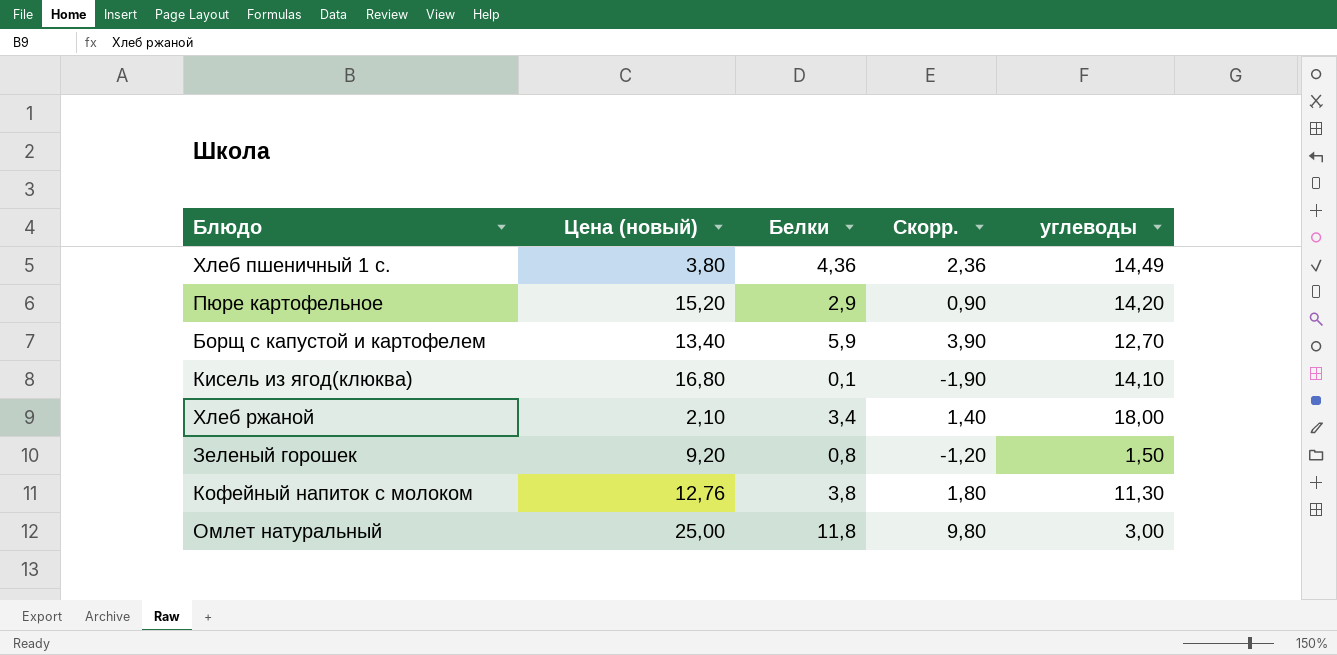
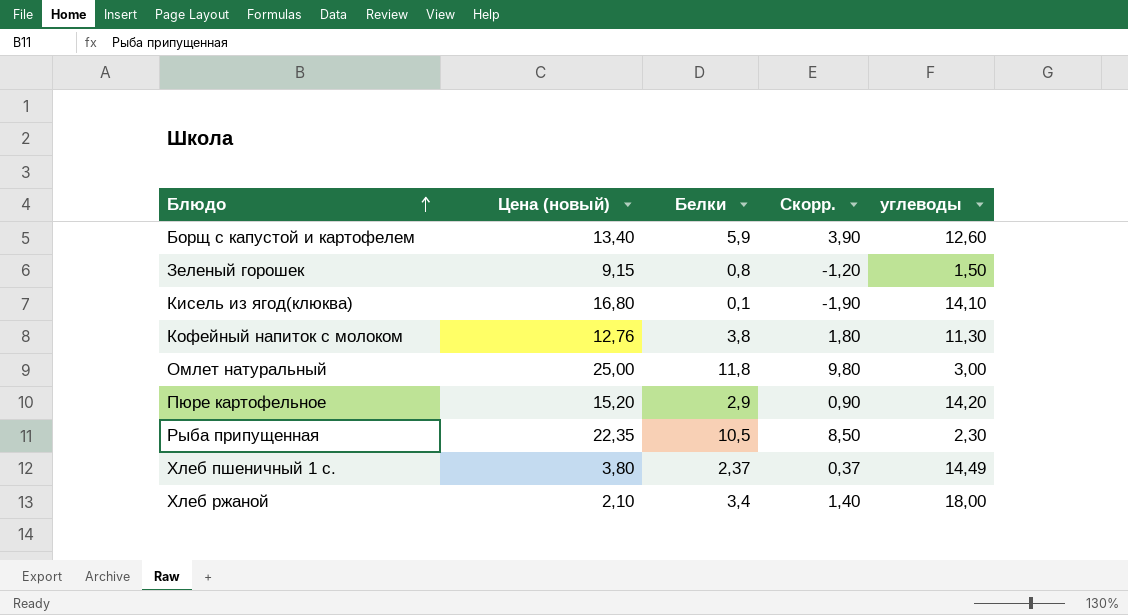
row order: none -> Блюдо ascending
Борщ с капустой и картофелем | углеводы: 12,70 -> 12,60
Зеленый горошек | Цена (новый): 9,20 -> 9,15
row Рыба припущенная: none -> 22,35 | 10,5 | 8,50 | 2,30
Хлеб пшеничный 1 с. | Белки: 4,36 -> 2,37
Хлеб пшеничный 1 с. | Скорр.: 2,36 -> 0,37

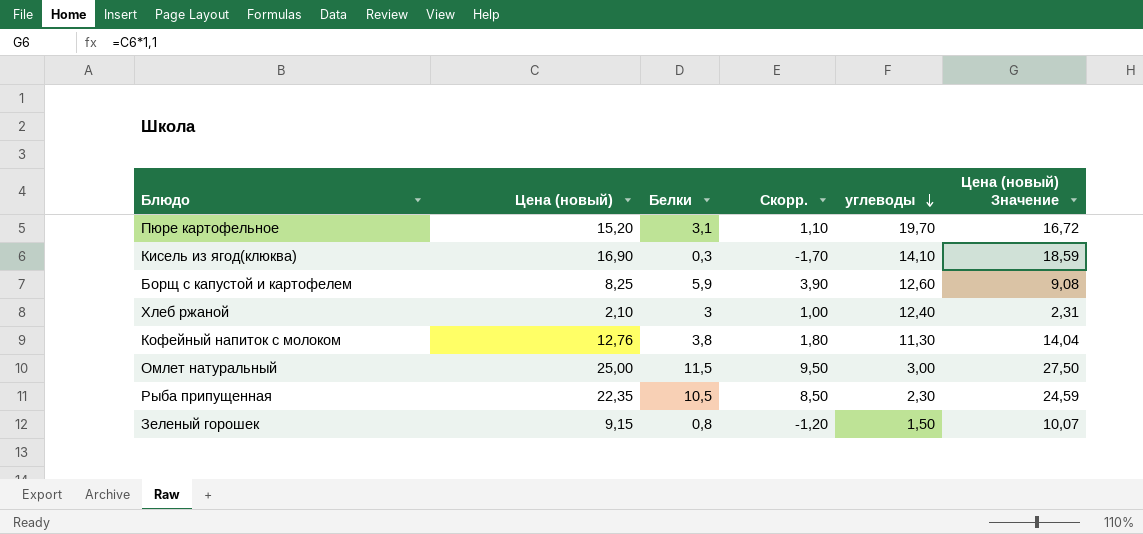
row order: Блюдо ascending -> углеводы descending
column Цена (новый) Значение | formula: none -> [Цена (новый)] * 1,1
row Хлеб пшеничный 1 с.: 3,80 | 2,37 | 0,37 | 14,49 -> none
Пюре картофельное | Белки: 2,9 -> 3,1
Пюре картофельное | Скорр.: 0,90 -> 1,10
Пюре картофельное | углеводы: 14,20 -> 19,70
Кисель из ягод(клюква) | Цена (новый): 16,80 -> 16,90
Кисель из ягод(клюква) | Белки: 0,1 -> 0,3
Кисель из ягод(клюква) | Скорр.: -1,90 -> -1,70
Борщ с капустой и картофелем | Цена (новый): 13,40 -> 8,25
Хлеб ржаной | Белки: 3,4 -> 3
Хлеб ржаной | Скорр.: 1,40 -> 1,00
Хлеб ржаной | углеводы: 18,00 -> 12,40
Омлет натуральный | Белки: 11,8 -> 11,5
Омлет натуральный | Скорр.: 9,80 -> 9,50

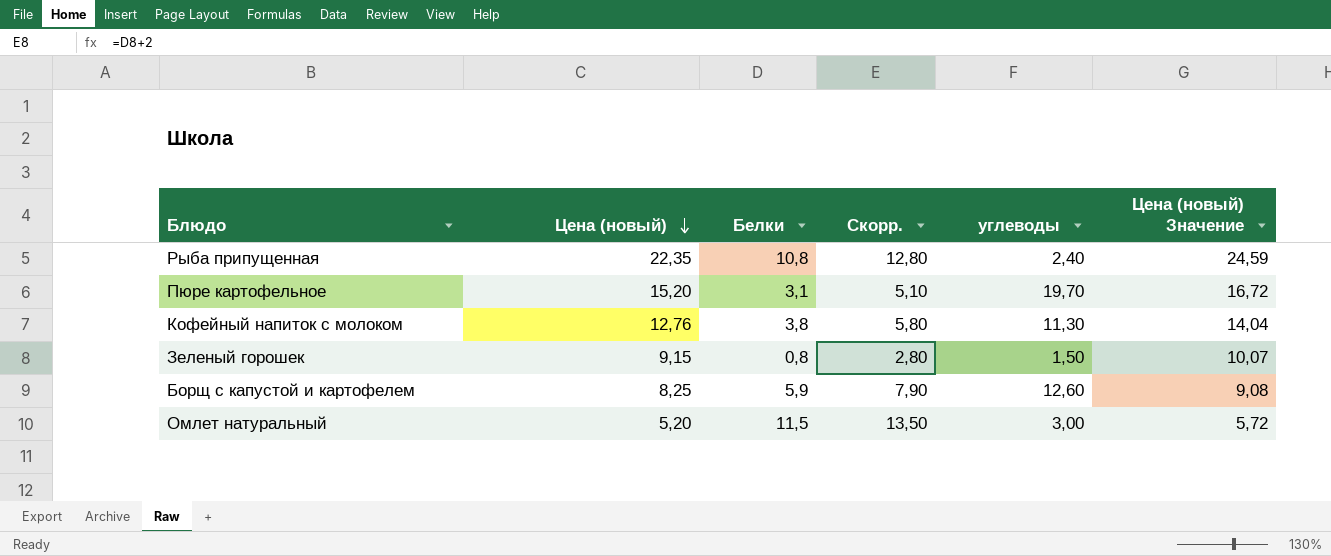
row order: углеводы descending -> Цена (новый) descending
column Скорр. | formula: [Белки] - 2 -> [Белки] + 2
row Кисель из ягод(клюква): 16,90 | 0,3 | -1,70 | 14,10 | 18,59 -> none
row Хлеб ржаной: 2,10 | 3 | 1,00 | 12,40 | 2,31 -> none
Рыба припущенная | Белки: 10,5 -> 10,8
Рыба припущенная | углеводы: 2,30 -> 2,40
Омлет натуральный | Цена (новый): 25,00 -> 5,20
Омлет натуральный | Цена (новый) Значение: 27,50 -> 5,72

